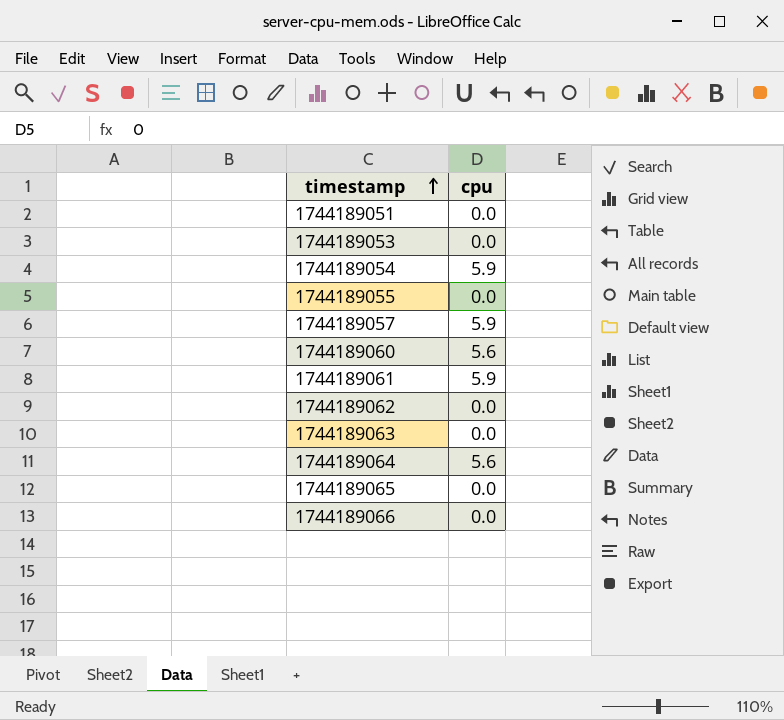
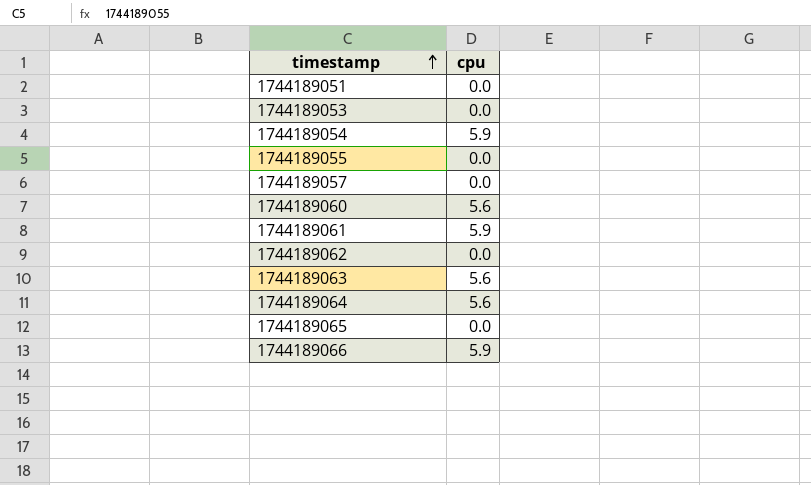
1744189057 | cpu: 5.9 -> 0.0
1744189063 | cpu: 0.0 -> 5.6
1744189066 | cpu: 0.0 -> 5.9

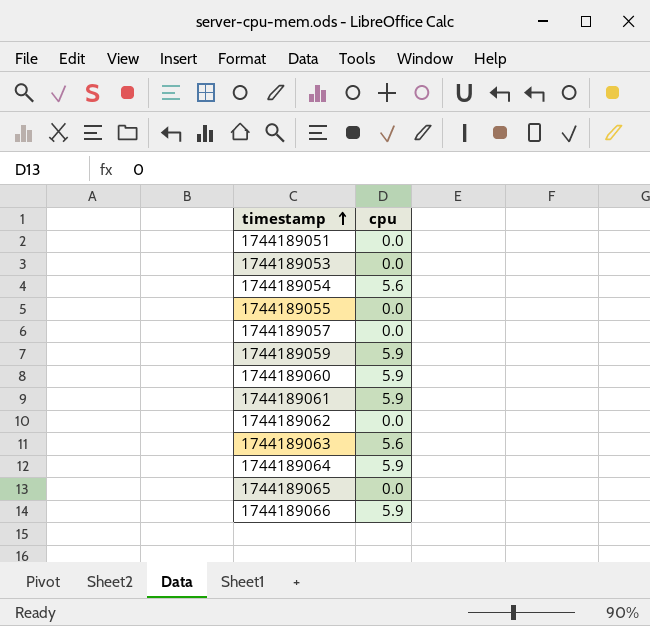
1744189054 | cpu: 5.9 -> 5.6
row 1744189059: none -> 5.9
1744189060 | cpu: 5.6 -> 5.9
1744189064 | cpu: 5.6 -> 5.9

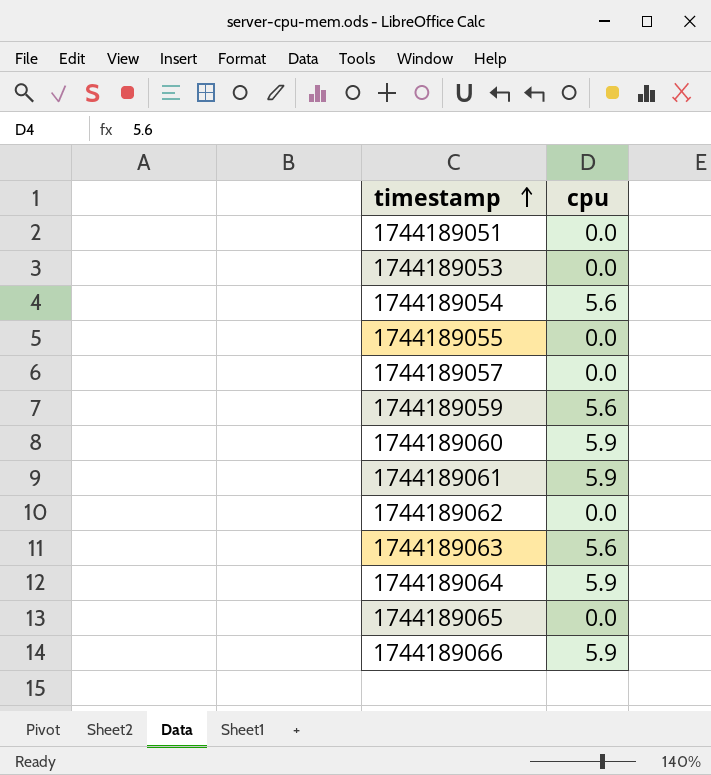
1744189059 | cpu: 5.9 -> 5.6

